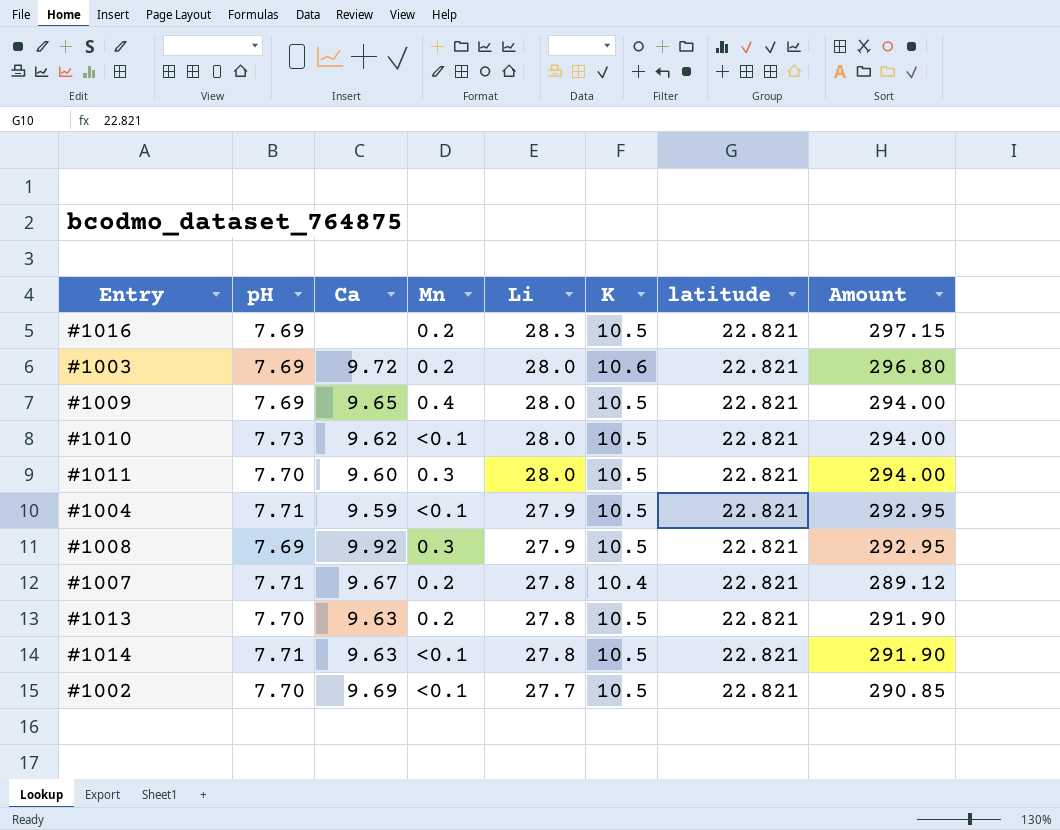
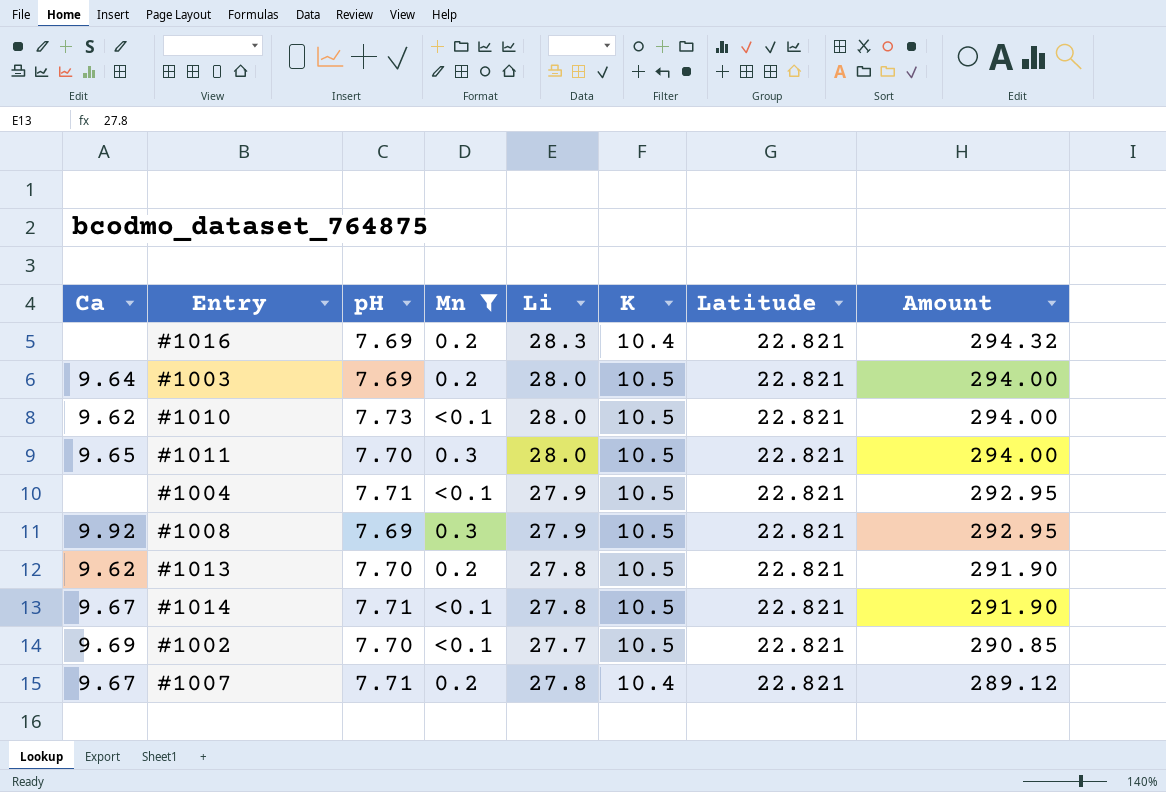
filter: none -> Mn != 0.4
row order: Li descending -> Amount descending
column Ca | position: 3 -> 1
column name: latitude -> Latitude
#1016 | K: 10.5 -> 10.4
#1016 | Amount: 297.15 -> 294.32
#1003 | Ca: 9.72 -> 9.64
#1003 | K: 10.6 -> 10.5
#1003 | Amount: 296.80 -> 294.00
#1011 | Ca: 9.60 -> 9.65
#1004 | Ca: 9.59 -> none
#1013 | Ca: 9.63 -> 9.62
#1014 | Ca: 9.63 -> 9.67

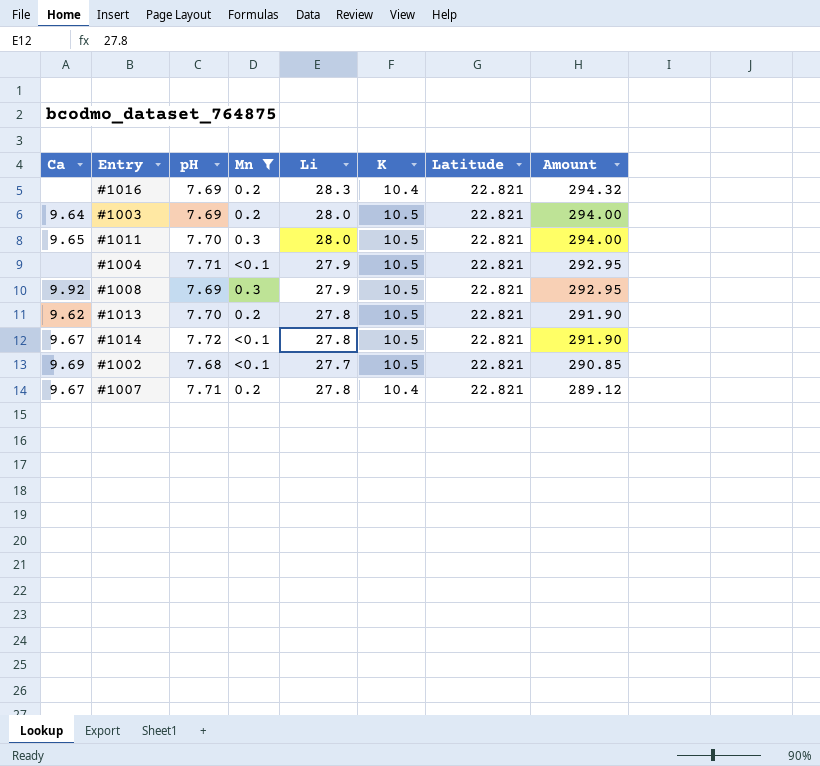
row #1010: 9.62 | 7.73 | <0.1 | 28.0 | 10.5 | 22.821 | 294.00 -> none
#1014 | pH: 7.71 -> 7.72
#1002 | pH: 7.70 -> 7.68

